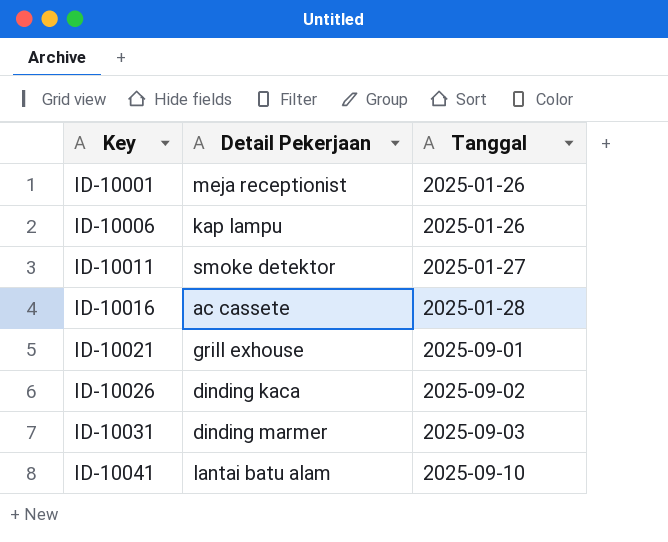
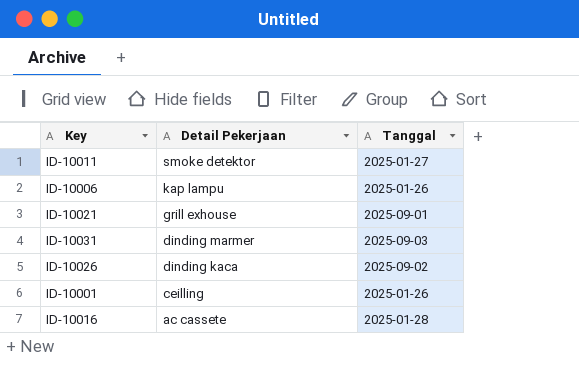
row order: Key ascending -> Detail Pekerjaan descending
row ID-10041: lantai batu alam | 2025-09-10 -> none
ID-10001 | Detail Pekerjaan: meja receptionist -> ceilling

